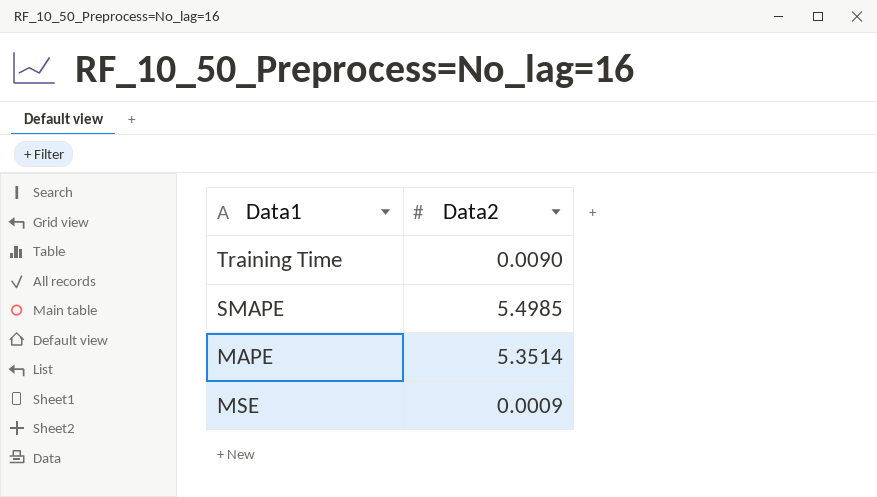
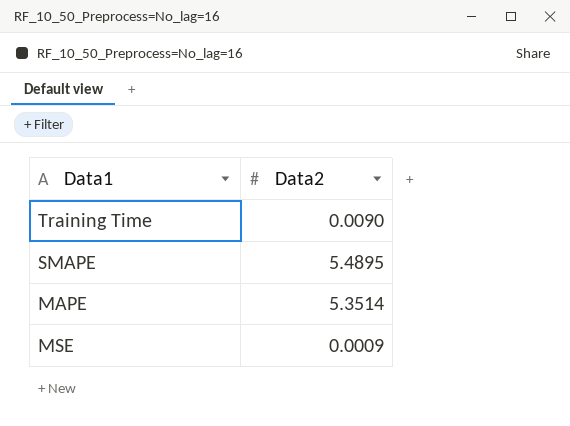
SMAPE | Data2: 5.4985 -> 5.4895

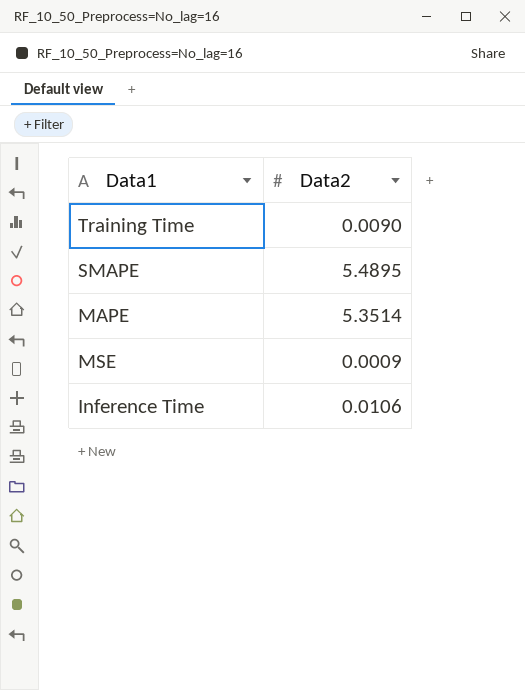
row Inference Time: none -> 0.0106

